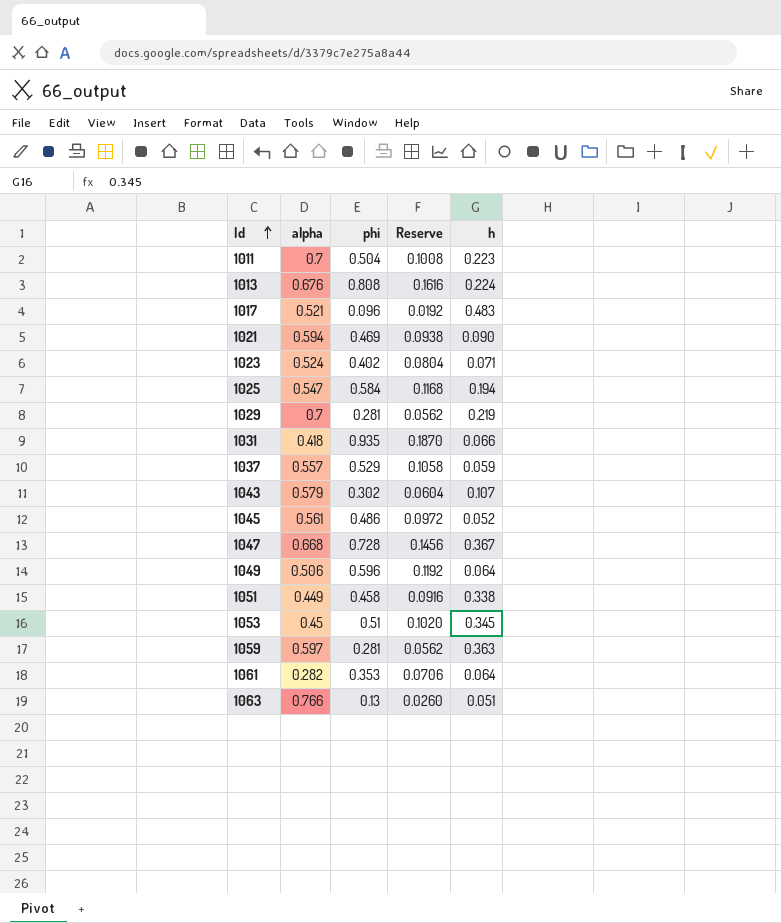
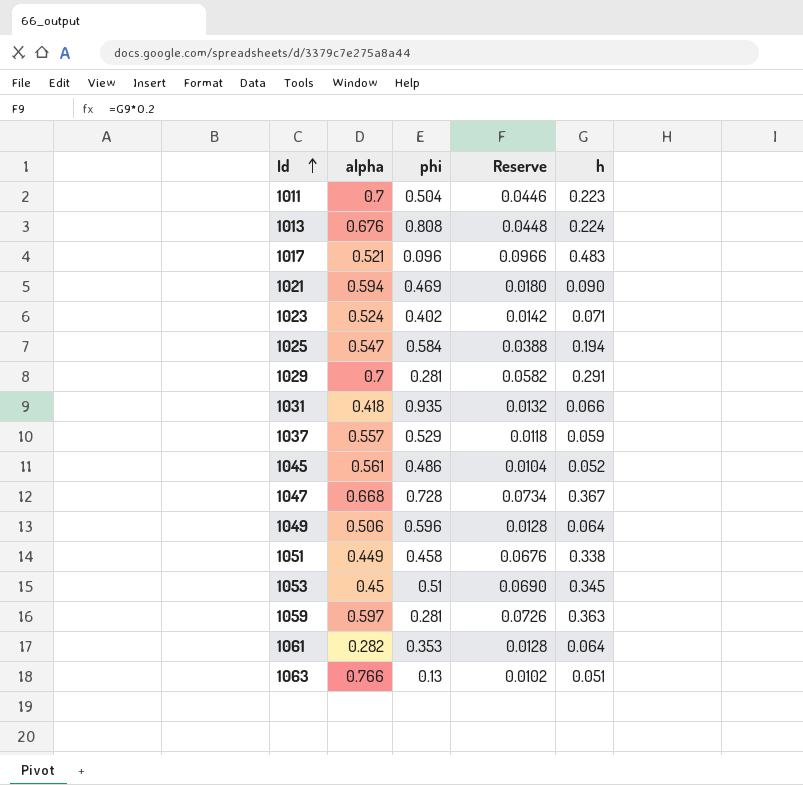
column Reserve | formula: [phi] * 0.2 -> [h] * 0.2
row 1043: 0.579 | 0.302 | 0.0604 | 0.107 -> none
1029 | h: 0.219 -> 0.291

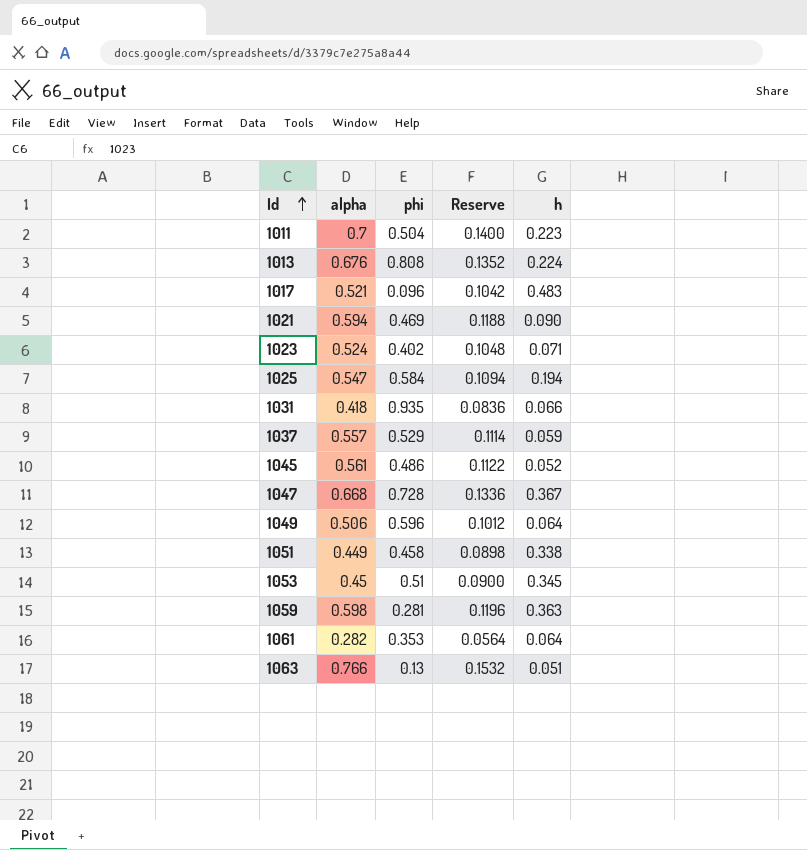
column Reserve | formula: [h] * 0.2 -> [alpha] * 0.2
row 1029: 0.7 | 0.281 | 0.0582 | 0.291 -> none
1059 | alpha: 0.597 -> 0.598

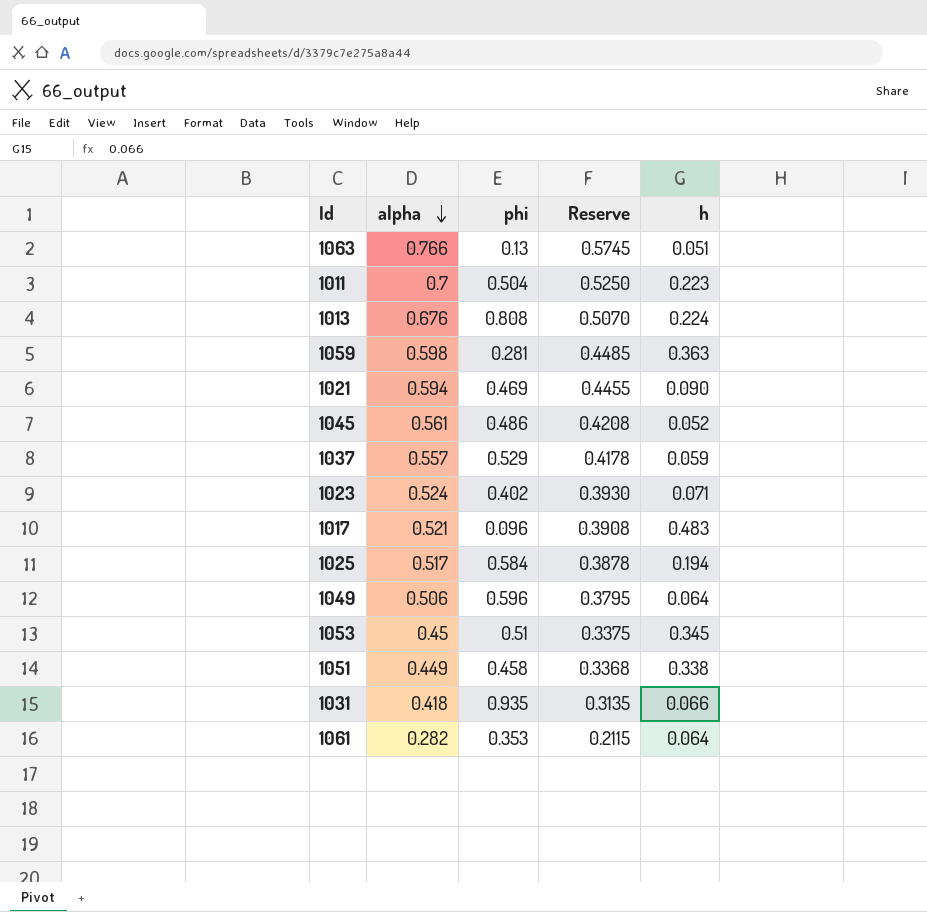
row order: Id ascending -> alpha descending
column Reserve | formula: [alpha] * 0.2 -> [alpha] * 0.75
row 1047: 0.668 | 0.728 | 0.1336 | 0.367 -> none
1025 | alpha: 0.547 -> 0.517

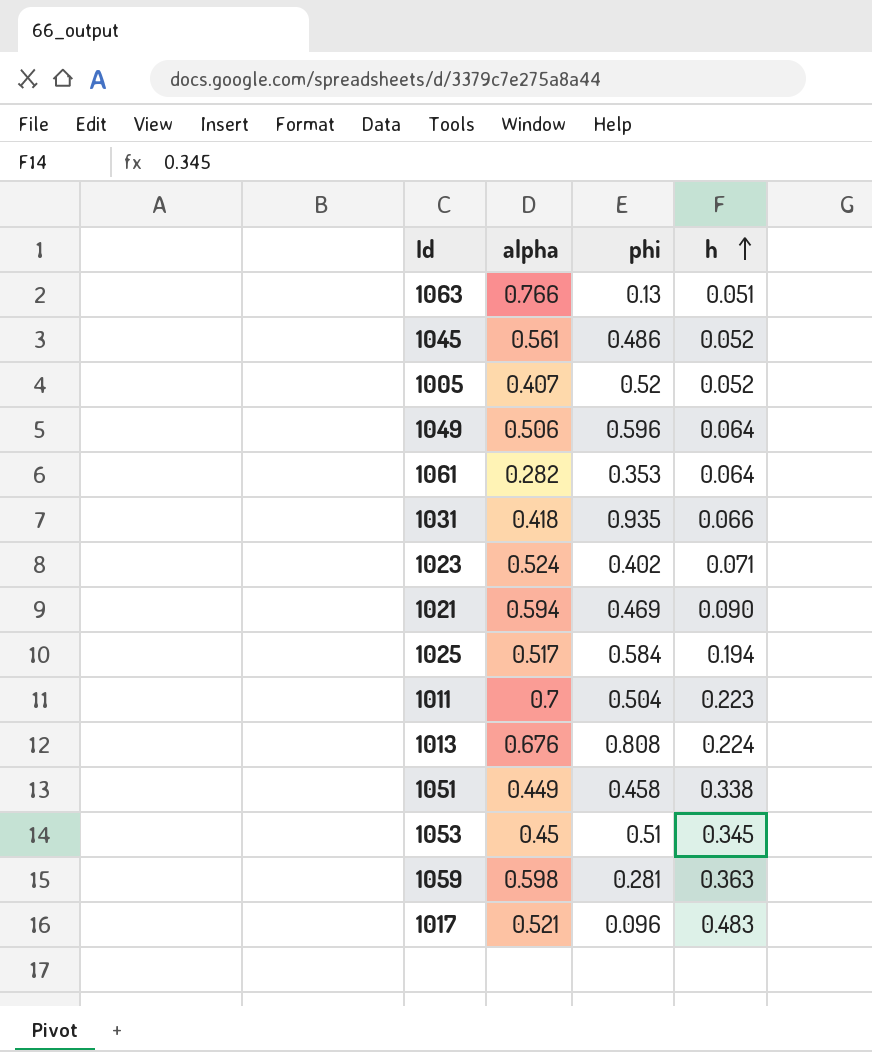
row order: alpha descending -> h ascending
column Reserve | formula: [alpha] * 0.75 -> none
row 1037: 0.557 | 0.529 | 0.4178 | 0.059 -> none
row 1005: none -> 0.407 | 0.52 | 0.052

